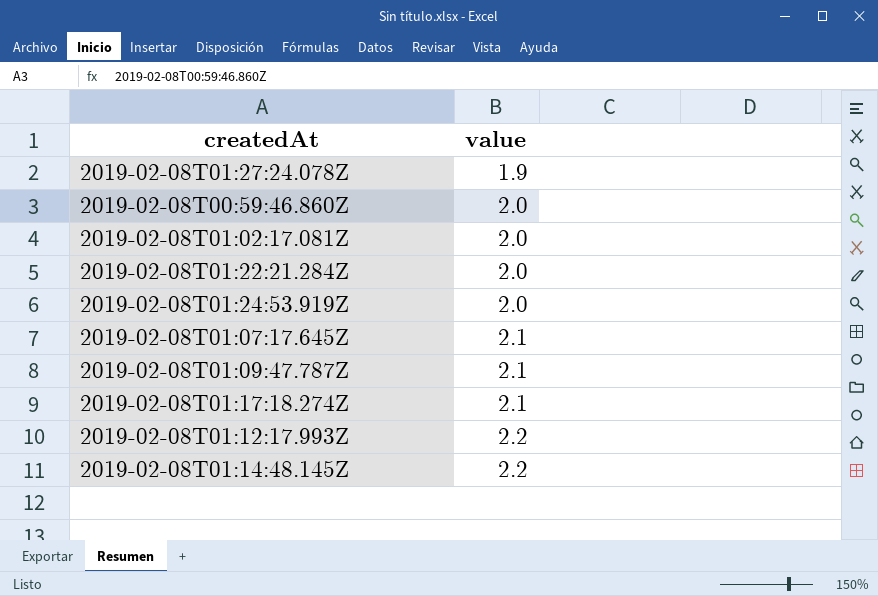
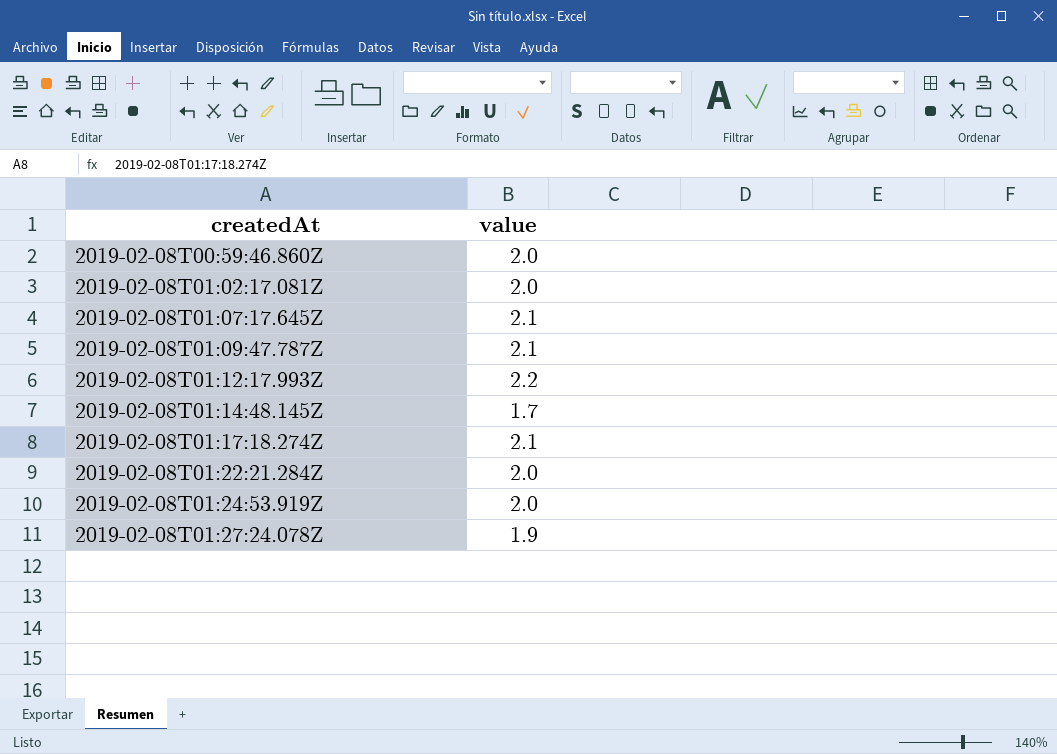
row order: value ascending -> createdAt ascending
2019-02-08T01:14:48.145Z | value: 2.2 -> 1.7

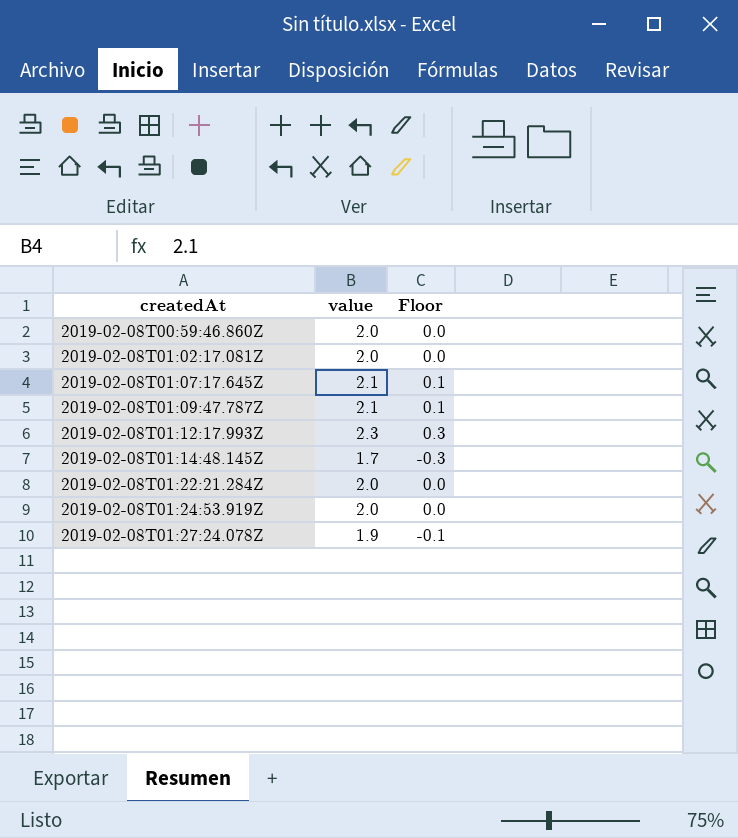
column Floor | formula: none -> [value] - 2
row 2019-02-08T01:17:18.274Z: 2.1 -> none
2019-02-08T01:12:17.993Z | value: 2.2 -> 2.3

